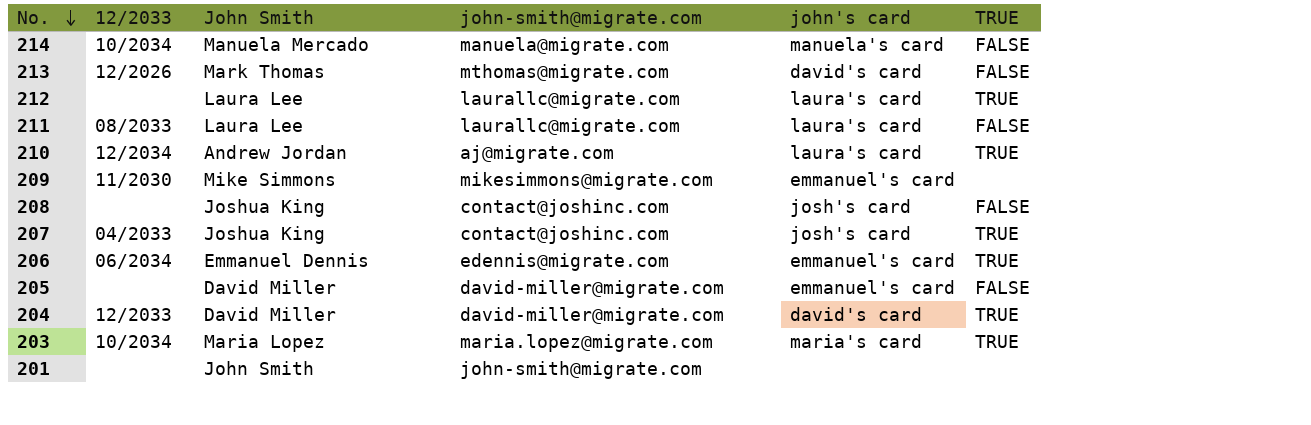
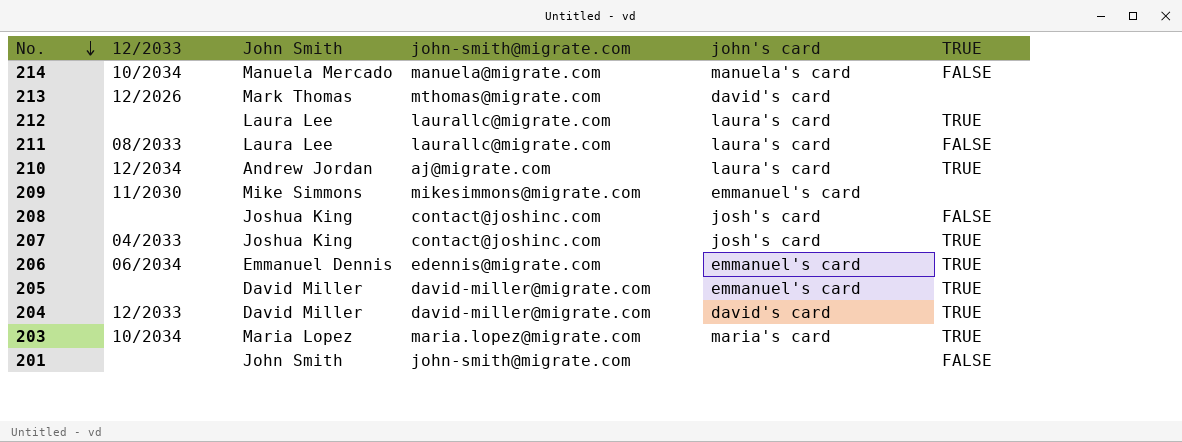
213 | TRUE: FALSE -> none
205 | TRUE: FALSE -> TRUE
201 | TRUE: none -> FALSE

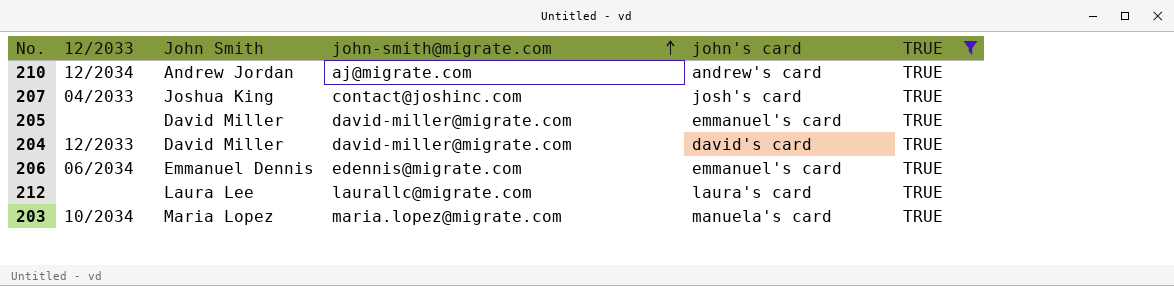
filter: none -> TRUE = TRUE
row order: No. descending -> john-smith@migrate.com ascending
210 | john's card: laura's card -> andrew's card
203 | john's card: maria's card -> manuela's card

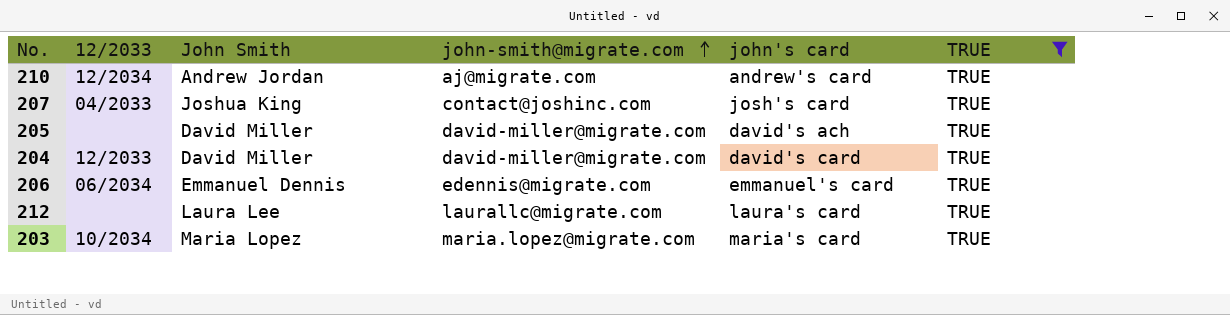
205 | john's card: emmanuel's card -> david's ach
203 | john's card: manuela's card -> maria's card

